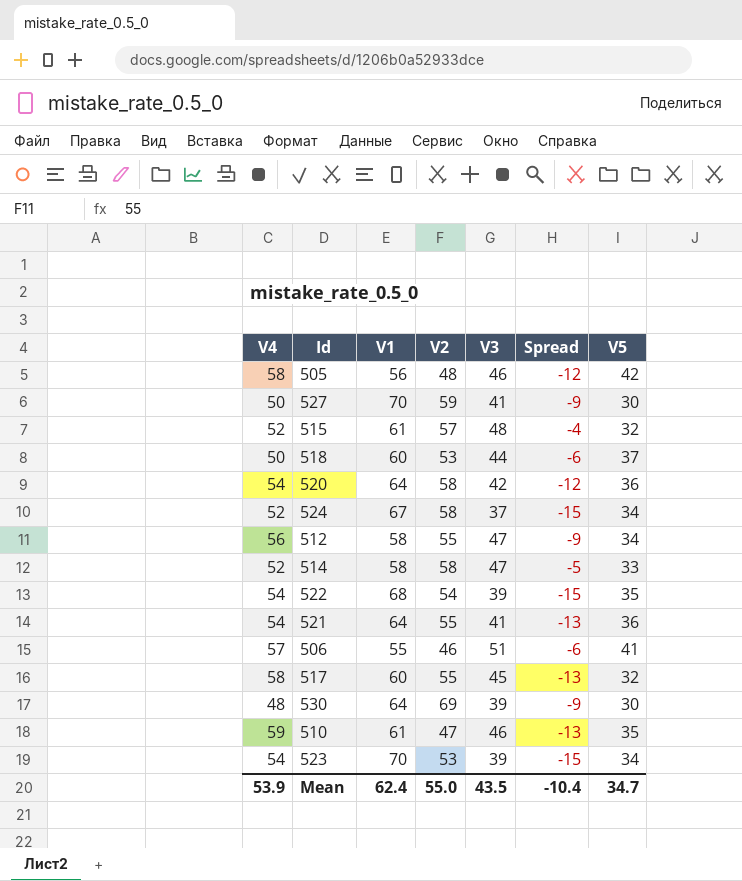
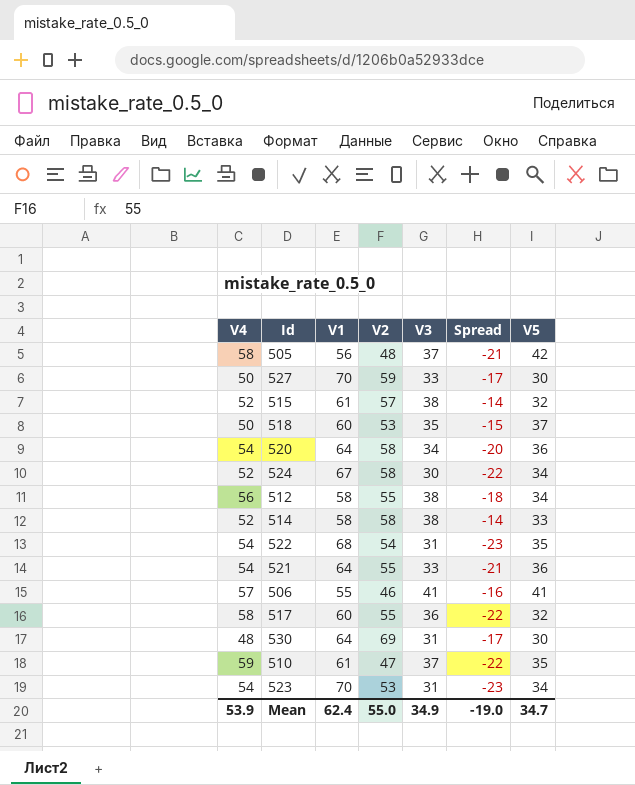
505 | V3: 46 -> 37
505 | Spread: -12 -> -21
527 | V3: 41 -> 33
527 | Spread: -9 -> -17
515 | V3: 48 -> 38
515 | Spread: -4 -> -14
518 | V3: 44 -> 35
518 | Spread: -6 -> -15
520 | V3: 42 -> 34
520 | Spread: -12 -> -20
524 | V3: 37 -> 30
524 | Spread: -15 -> -22
512 | V3: 47 -> 38
512 | Spread: -9 -> -18
514 | V3: 47 -> 38
514 | Spread: -5 -> -14
522 | V3: 39 -> 31
522 | Spread: -15 -> -23
521 | V3: 41 -> 33
521 | Spread: -13 -> -21
506 | V3: 51 -> 41
506 | Spread: -6 -> -16
517 | V3: 45 -> 36
517 | Spread: -13 -> -22
530 | V3: 39 -> 31
530 | Spread: -9 -> -17
510 | V3: 46 -> 37
510 | Spread: -13 -> -22
523 | V3: 39 -> 31
523 | Spread: -15 -> -23
Mean | V3: 43.5 -> 34.9
Mean | Spread: -10.4 -> -19.0

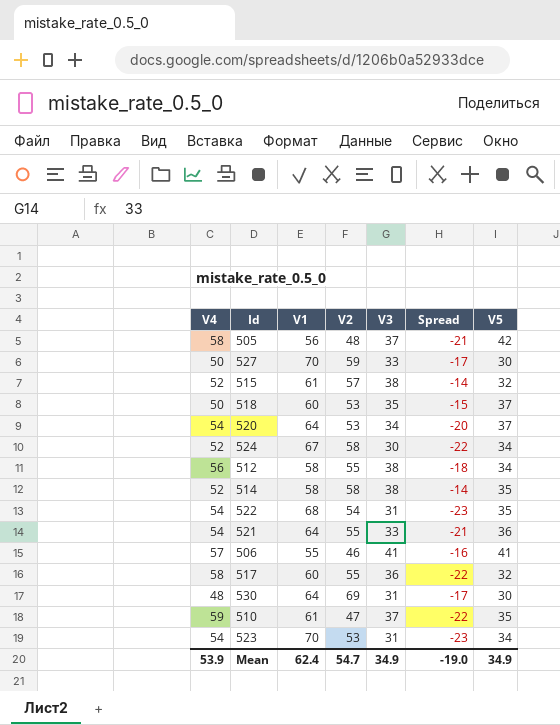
520 | V2: 58 -> 53
520 | V5: 36 -> 37
514 | V5: 33 -> 35
Mean | V2: 55.0 -> 54.7
Mean | V5: 34.7 -> 34.9

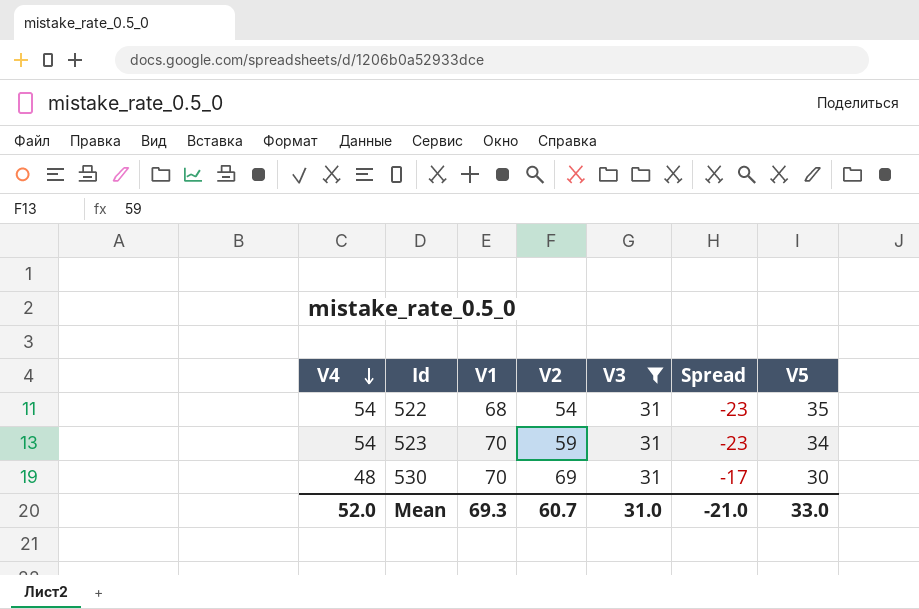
filter: none -> V3 = 31
row order: none -> V4 descending
523 | V2: 53 -> 59
530 | V1: 64 -> 70
Mean | V4: 53.9 -> 52.0
Mean | V1: 62.4 -> 69.3
Mean | V2: 54.7 -> 60.7
Mean | V3: 34.9 -> 31.0
Mean | Spread: -19.0 -> -21.0
Mean | V5: 34.9 -> 33.0

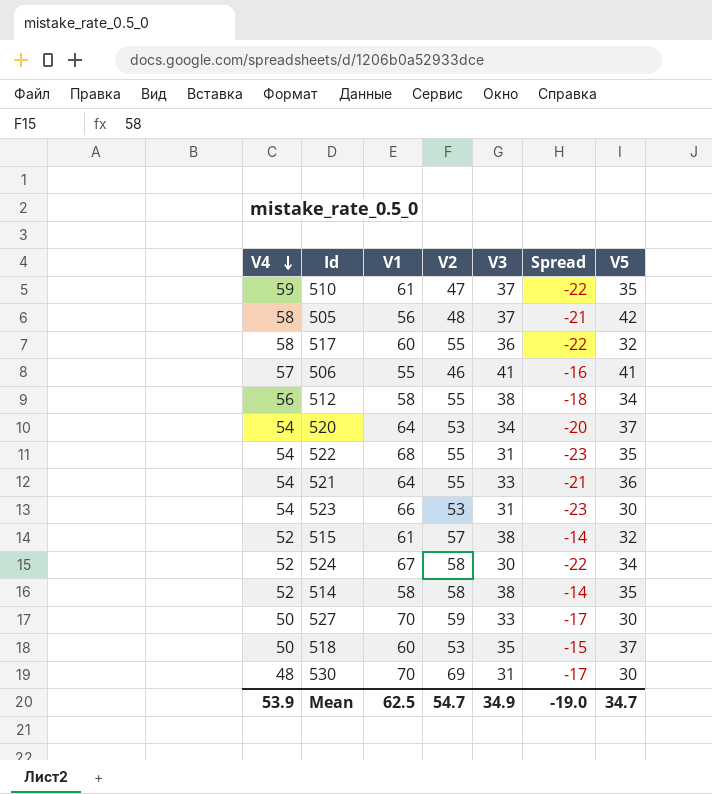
filter: V3 = 31 -> none
522 | V2: 54 -> 55
523 | V1: 70 -> 66
523 | V2: 59 -> 53
523 | V5: 34 -> 30
Mean | V4: 52.0 -> 53.9
Mean | V1: 69.3 -> 62.5
Mean | V2: 60.7 -> 54.7
Mean | V3: 31.0 -> 34.9
Mean | Spread: -21.0 -> -19.0
Mean | V5: 33.0 -> 34.7

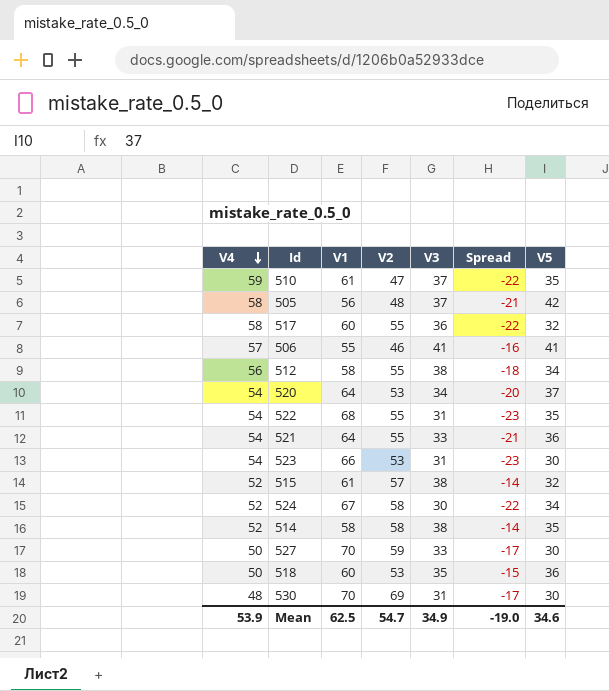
518 | V5: 37 -> 36
Mean | V5: 34.7 -> 34.6

